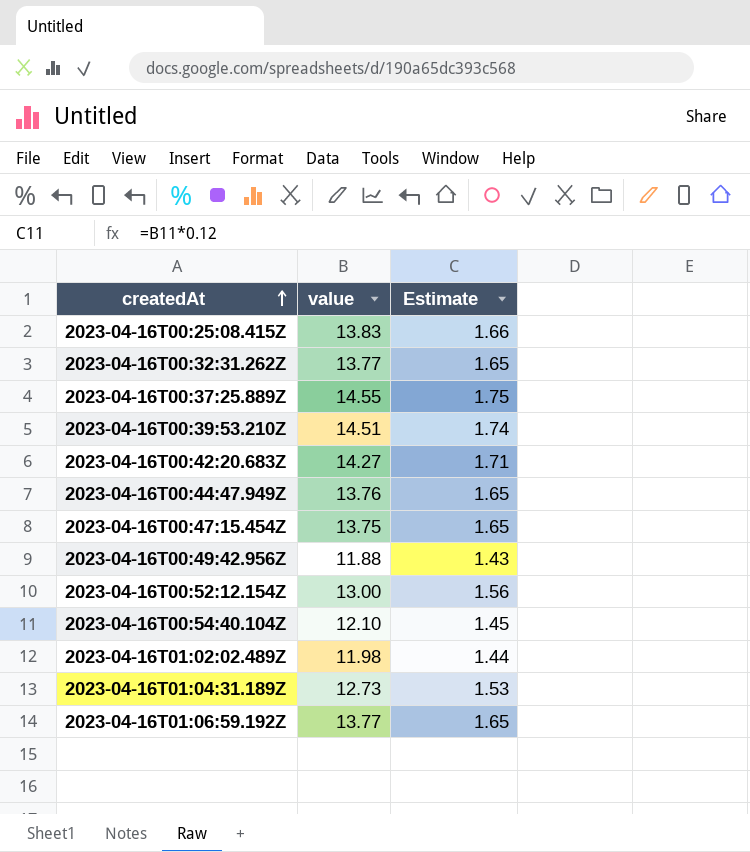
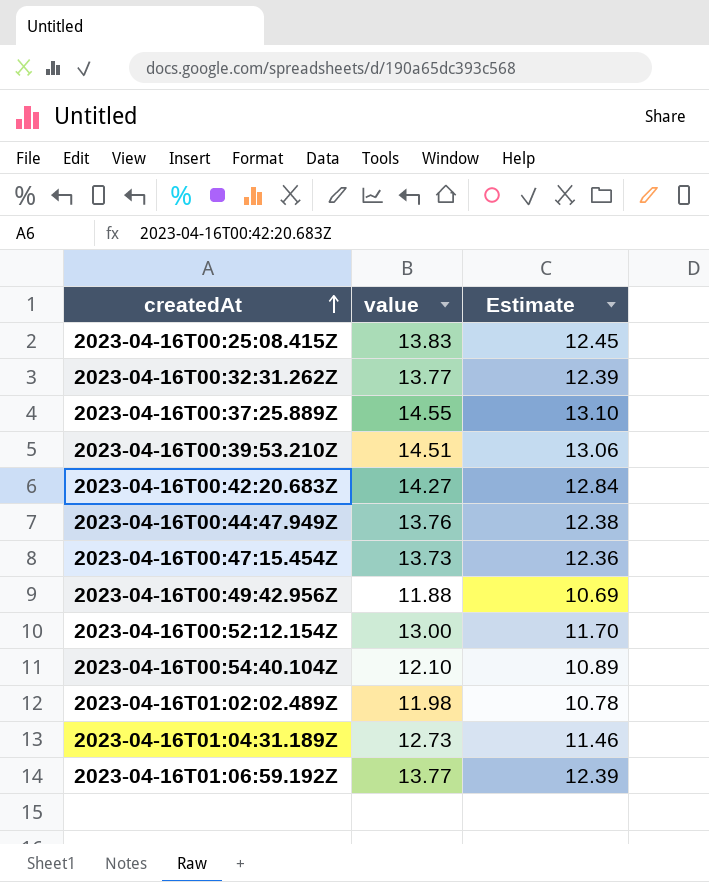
column Estimate | formula: [value] * 0.12 -> [value] * 0.9
2023-04-16T00:47:15.454Z | value: 13.75 -> 13.73

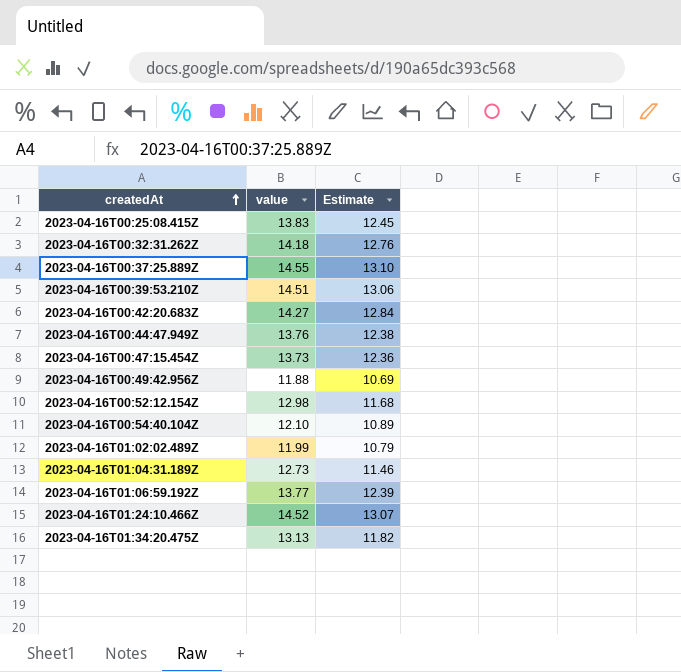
2023-04-16T00:32:31.262Z | value: 13.77 -> 14.18
2023-04-16T00:32:31.262Z | Estimate: 12.39 -> 12.76
2023-04-16T00:52:12.154Z | value: 13.00 -> 12.98
2023-04-16T00:52:12.154Z | Estimate: 11.70 -> 11.68
2023-04-16T01:02:02.489Z | value: 11.98 -> 11.99
2023-04-16T01:02:02.489Z | Estimate: 10.78 -> 10.79
row 2023-04-16T01:24:10.466Z: none -> 14.52 | 13.07
row 2023-04-16T01:34:20.475Z: none -> 13.13 | 11.82

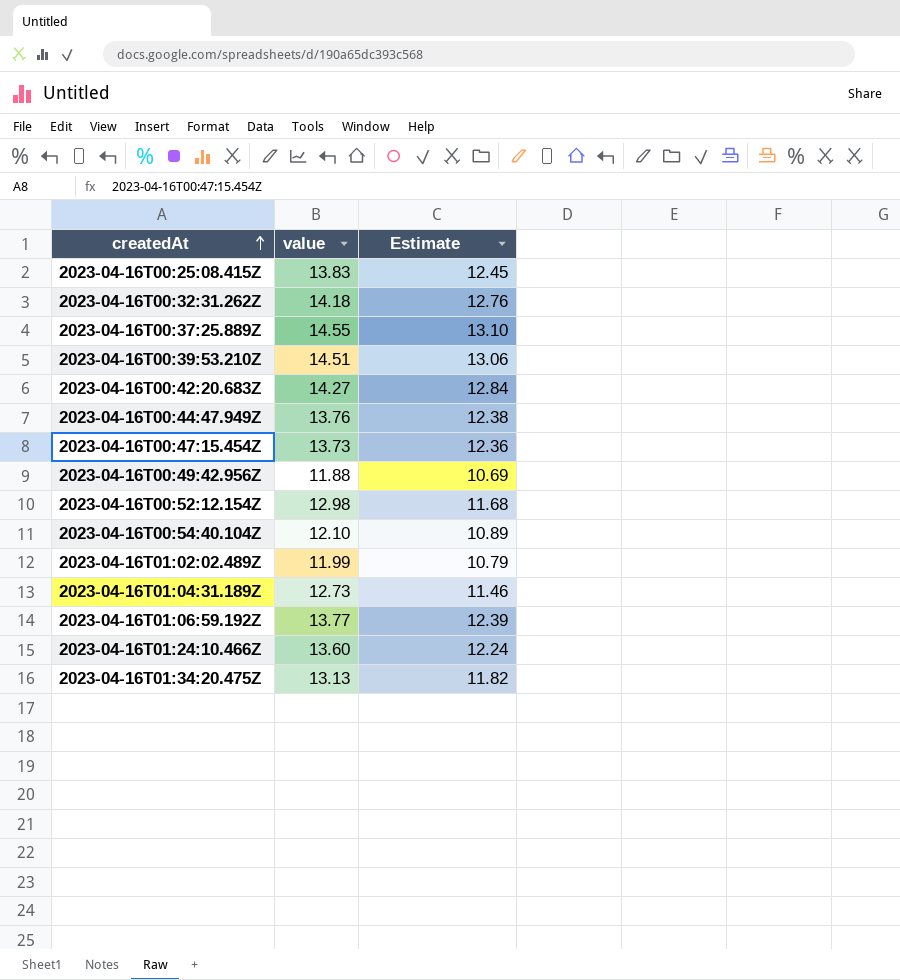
2023-04-16T01:24:10.466Z | value: 14.52 -> 13.60
2023-04-16T01:24:10.466Z | Estimate: 13.07 -> 12.24

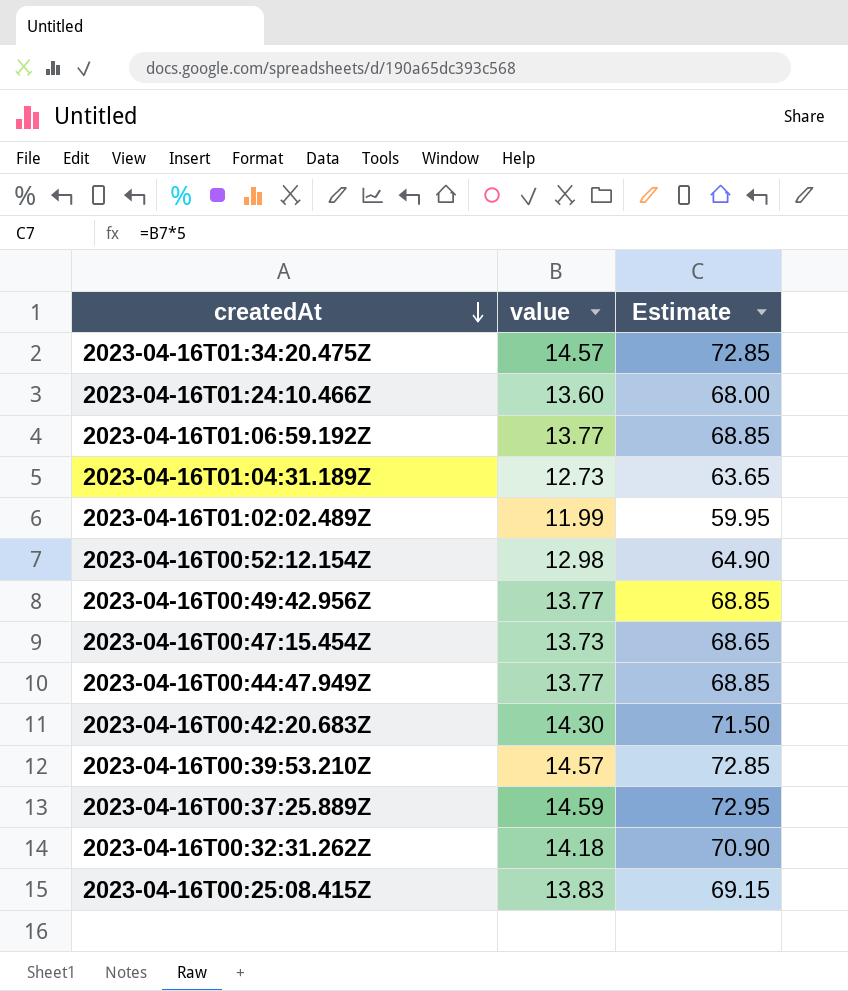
row order: createdAt ascending -> createdAt descending
column Estimate | formula: [value] * 0.9 -> [value] * 5
row 2023-04-16T00:54:40.104Z: 12.10 | 10.89 -> none
2023-04-16T01:34:20.475Z | value: 13.13 -> 14.57
2023-04-16T00:49:42.956Z | value: 11.88 -> 13.77
2023-04-16T00:44:47.949Z | value: 13.76 -> 13.77
2023-04-16T00:42:20.683Z | value: 14.27 -> 14.30
2023-04-16T00:39:53.210Z | value: 14.51 -> 14.57
2023-04-16T00:37:25.889Z | value: 14.55 -> 14.59

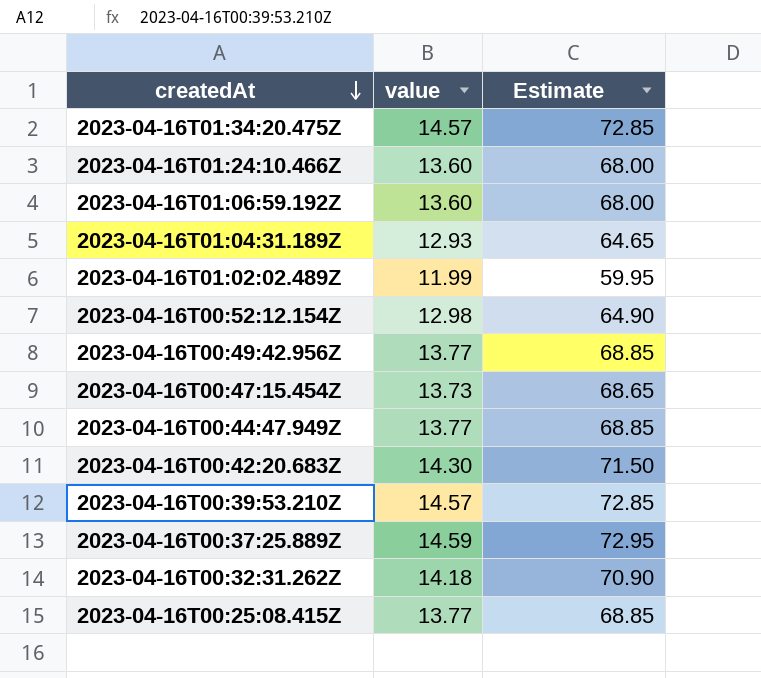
2023-04-16T01:06:59.192Z | value: 13.77 -> 13.60
2023-04-16T01:06:59.192Z | Estimate: 68.85 -> 68.00
2023-04-16T01:04:31.189Z | value: 12.73 -> 12.93
2023-04-16T01:04:31.189Z | Estimate: 63.65 -> 64.65
2023-04-16T00:25:08.415Z | value: 13.83 -> 13.77
2023-04-16T00:25:08.415Z | Estimate: 69.15 -> 68.85

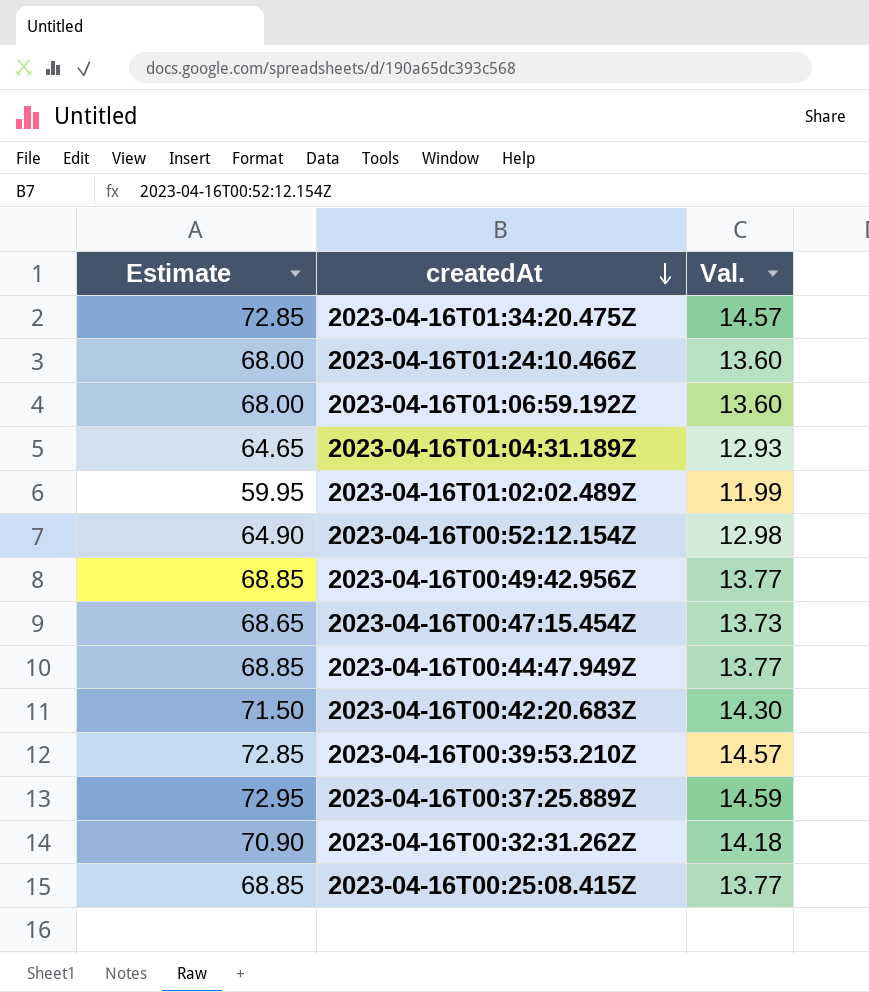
column Estimate | position: 3 -> 1
column name: value -> Val.

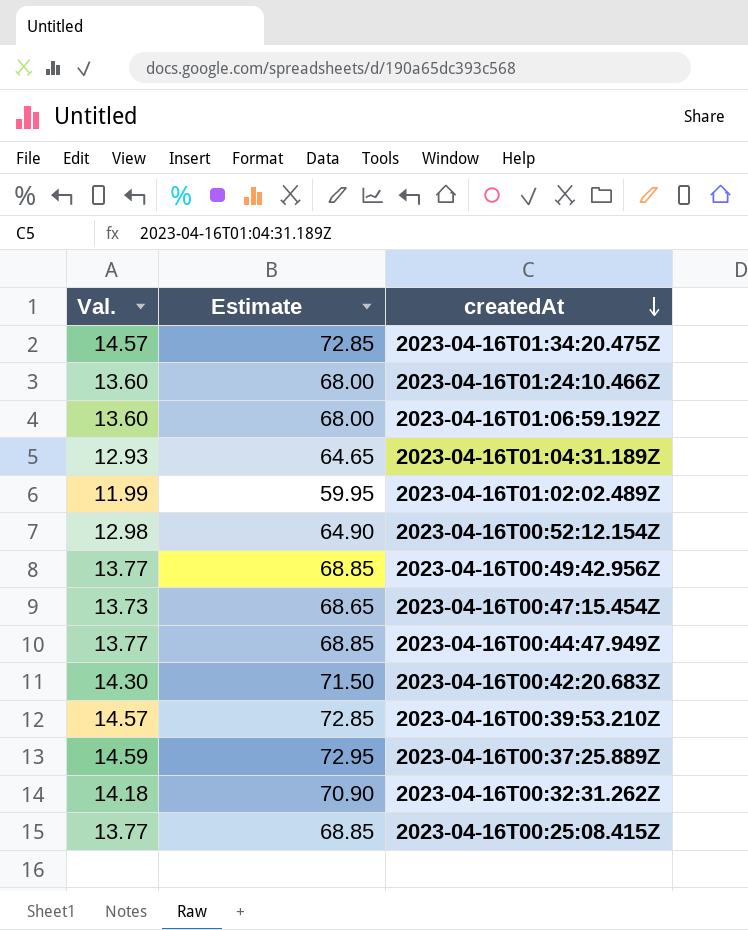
column Val. | position: 3 -> 1

